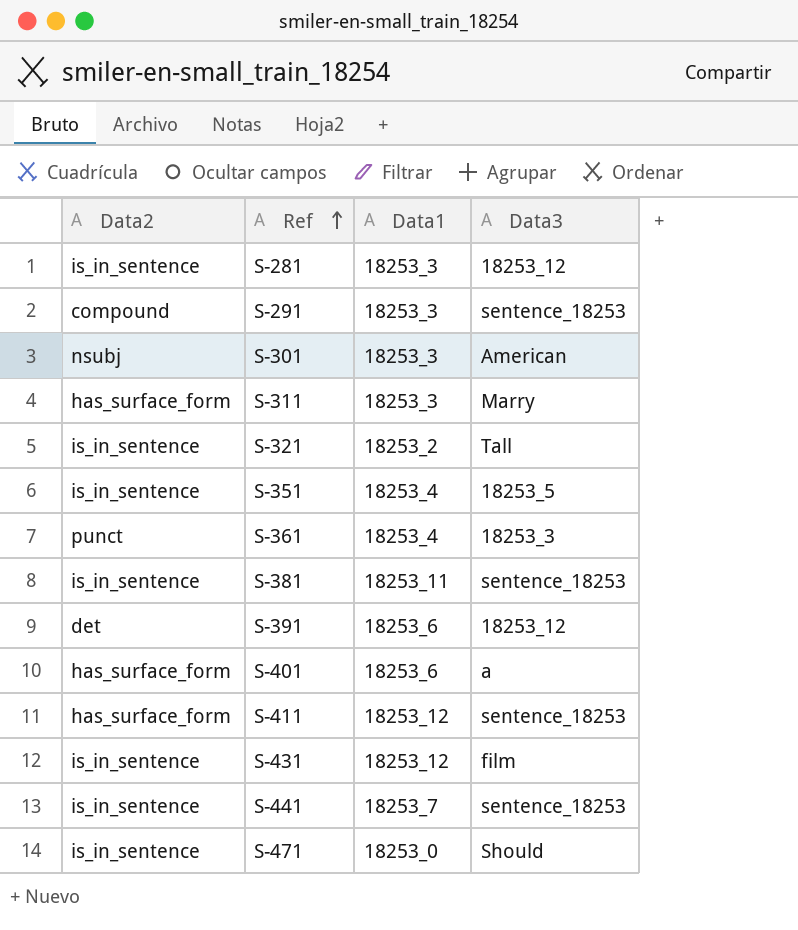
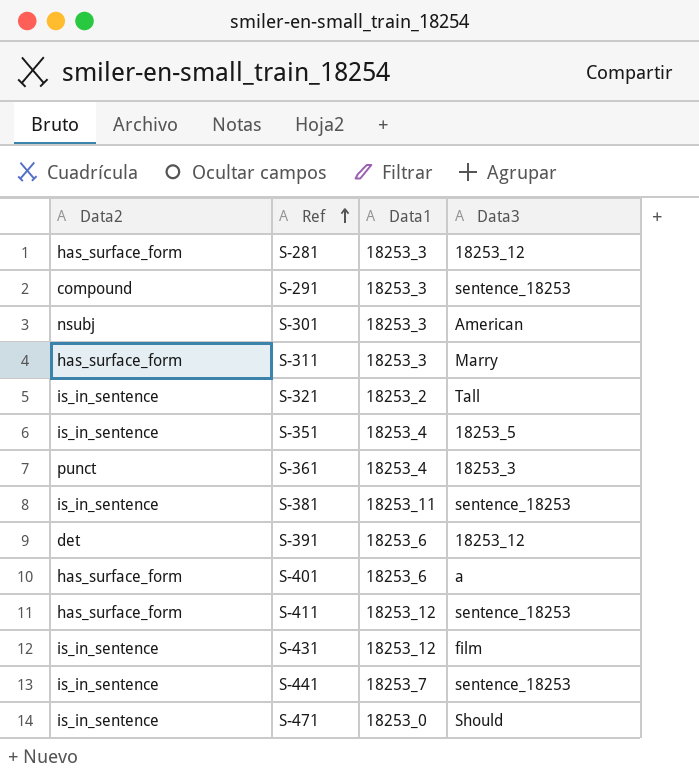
S-281 | Data2: is_in_sentence -> has_surface_form

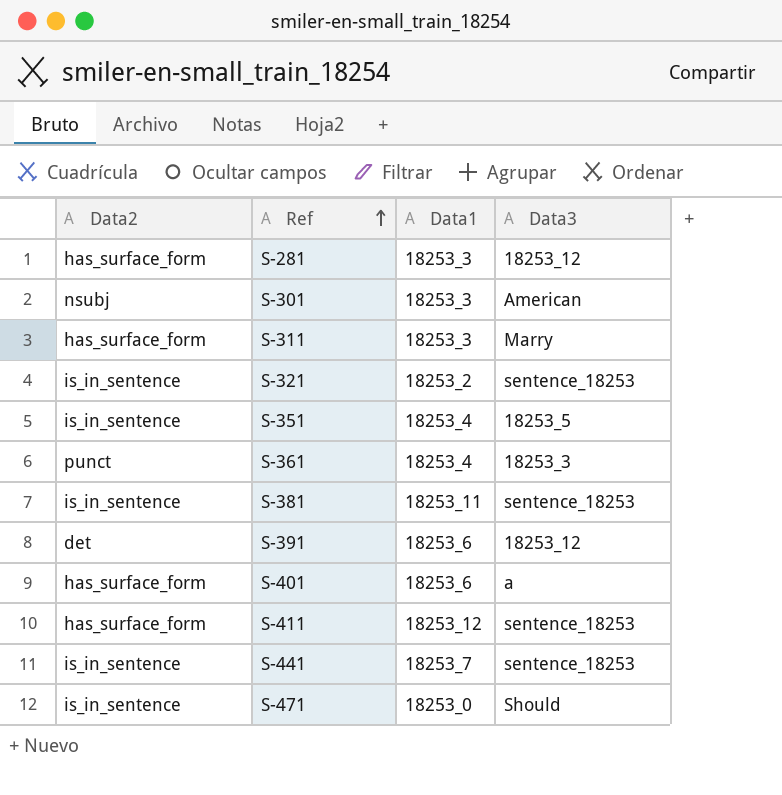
row S-291: compound | 18253_3 | sentence_18253 -> none
row S-431: is_in_sentence | 18253_12 | film -> none
S-321 | Data3: Tall -> sentence_18253

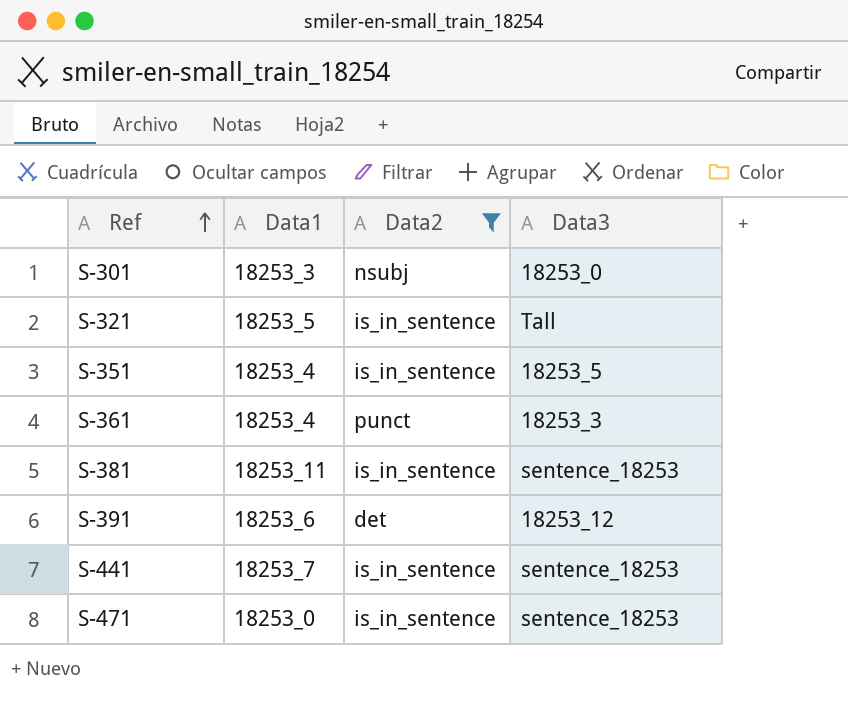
filter: none -> Data2 != has_surface_form
column Data2 | position: 1 -> 3
S-301 | Data3: American -> 18253_0
S-321 | Data1: 18253_2 -> 18253_5
S-321 | Data3: sentence_18253 -> Tall
S-471 | Data3: Should -> sentence_18253

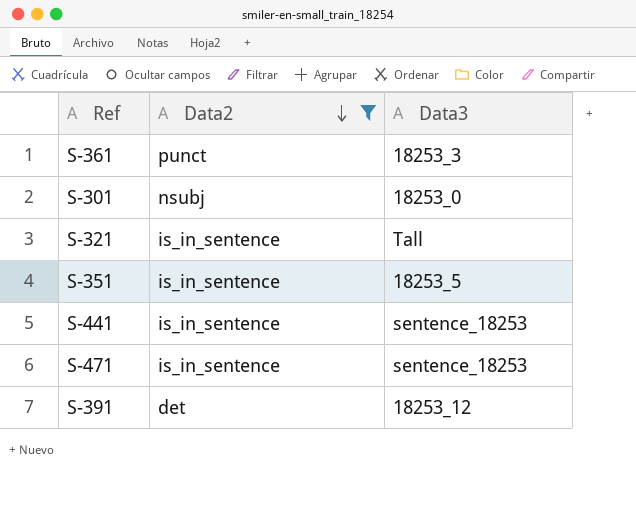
row order: Ref ascending -> Data2 descending
column Data1 | position: 2 -> none
row S-381: 18253_11 | is_in_sentence | sentence_18253 -> none

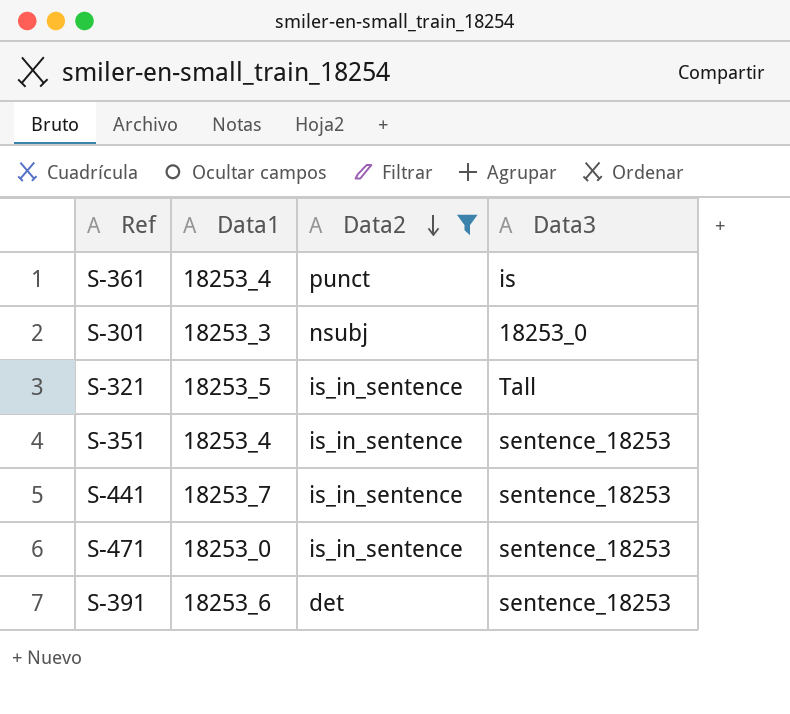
column Data1 | position: none -> 2
S-361 | Data3: 18253_3 -> is
S-351 | Data3: 18253_5 -> sentence_18253
S-391 | Data3: 18253_12 -> sentence_18253

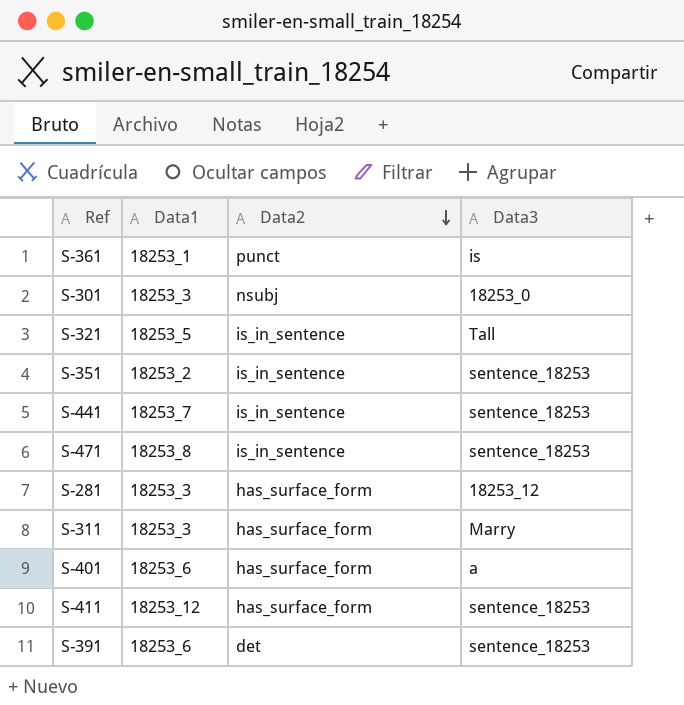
filter: Data2 != has_surface_form -> none
S-361 | Data1: 18253_4 -> 18253_1
S-351 | Data1: 18253_4 -> 18253_2
S-471 | Data1: 18253_0 -> 18253_8

